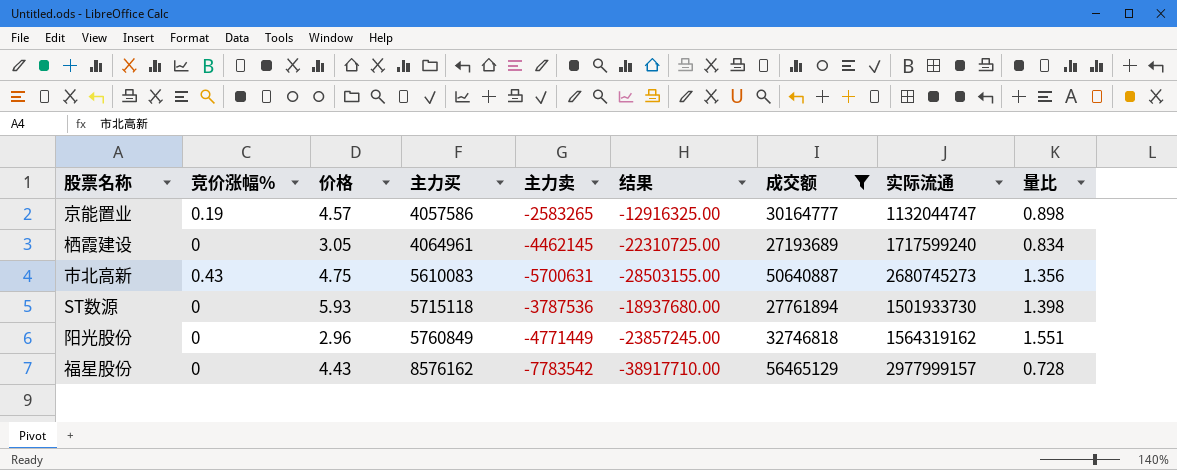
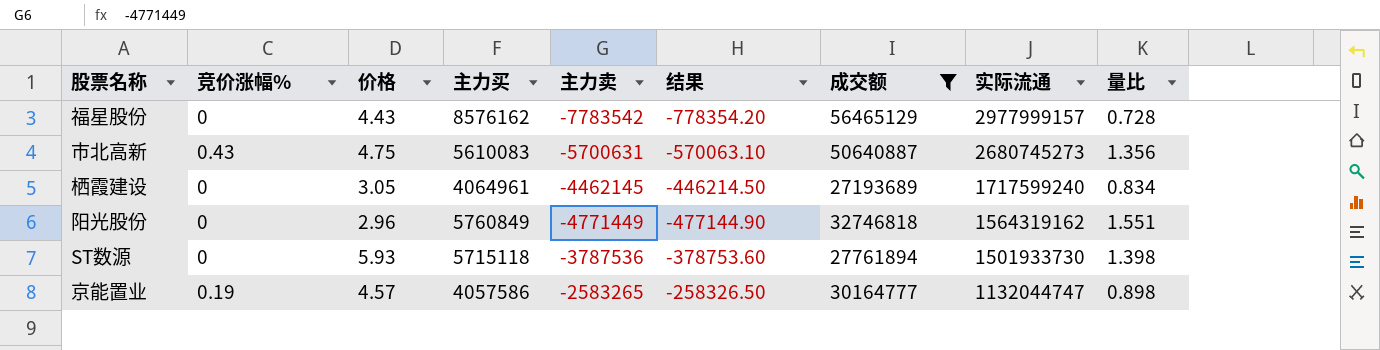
row order: 主力买 ascending -> 实际流通 descending
column 结果 | formula: [主力卖] * 5 -> [主力卖] * 0.1

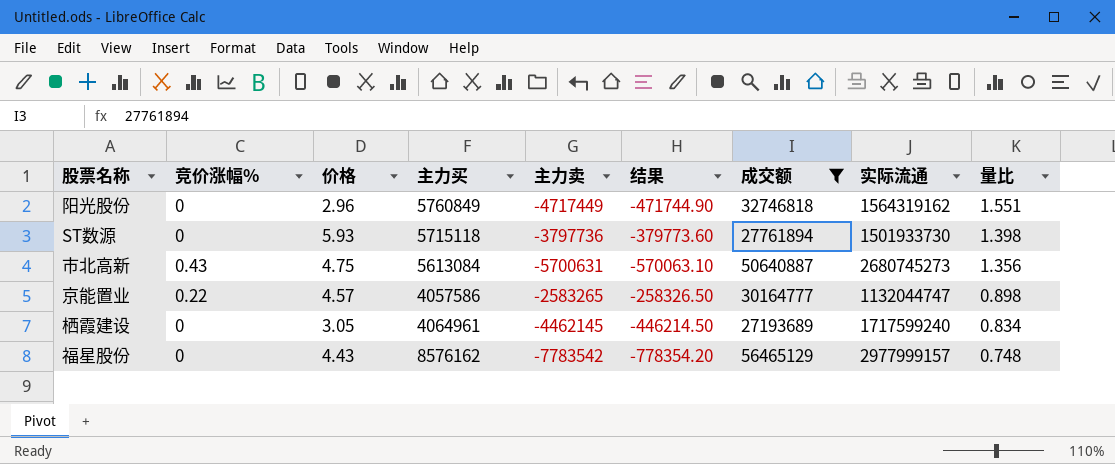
row order: 实际流通 descending -> 量比 descending
阳光股份 | 主力卖: -4771449 -> -4717449
阳光股份 | 结果: -477144.90 -> -471744.90
ST数源 | 主力卖: -3787536 -> -3797736
ST数源 | 结果: -378753.60 -> -379773.60
市北高新 | 主力买: 5610083 -> 5613084
京能置业 | 竞价涨幅%: 0.19 -> 0.22
福星股份 | 量比: 0.728 -> 0.748

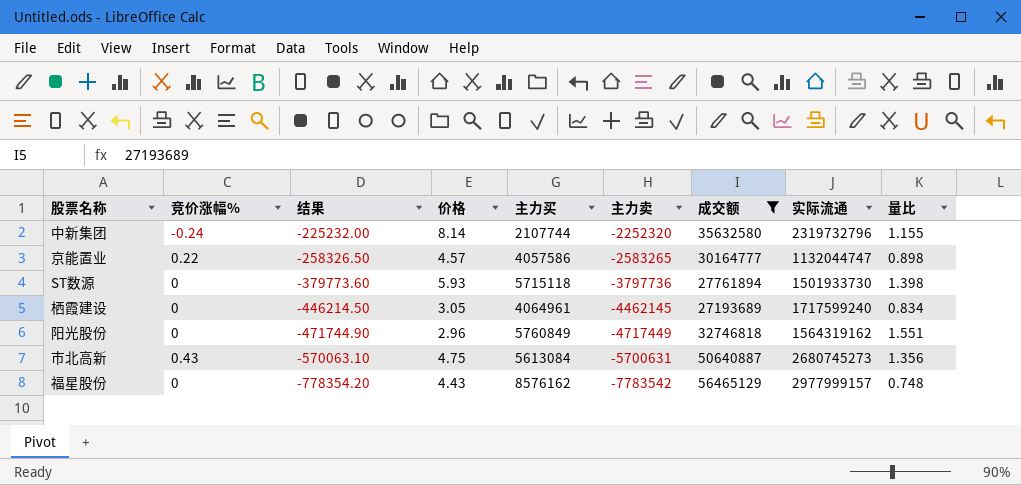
row order: 量比 descending -> 结果 descending
column 结果 | position: 6 -> 3
row 中新集团: none -> -0.24 | -225232.00 | 8.14 | 2107744 | -2252320 | 35632580 | 2319732796 | 1.155

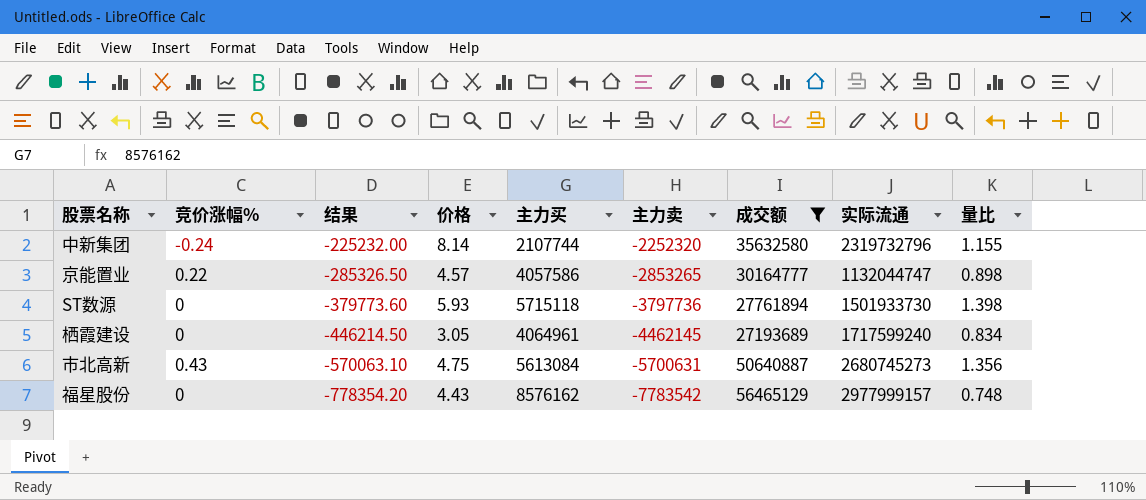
row 阳光股份: 0 | -471744.90 | 2.96 | 5760849 | -4717449 | 32746818 | 1564319162 | 1.551 -> none
京能置业 | 结果: -258326.50 -> -285326.50
京能置业 | 主力卖: -2583265 -> -2853265

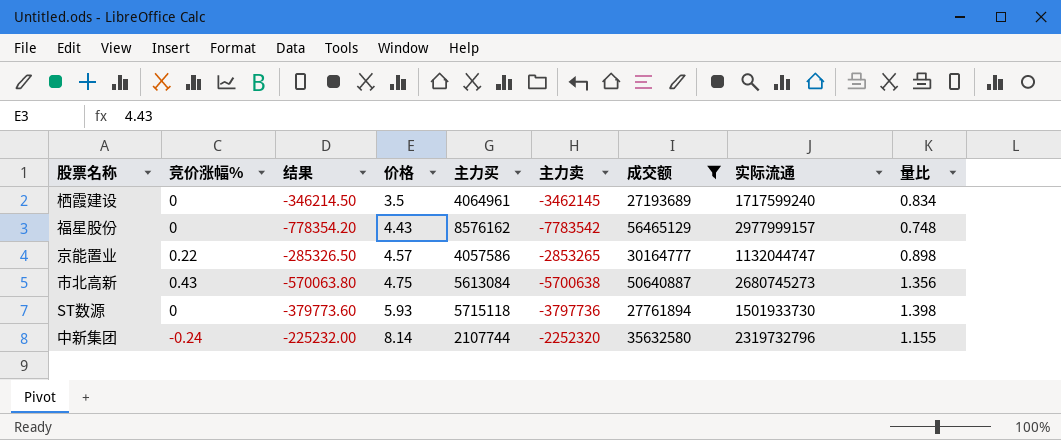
row order: 结果 descending -> 价格 ascending
栖霞建设 | 结果: -446214.50 -> -346214.50
栖霞建设 | 价格: 3.05 -> 3.5
栖霞建设 | 主力卖: -4462145 -> -3462145
市北高新 | 结果: -570063.10 -> -570063.80
市北高新 | 主力卖: -5700631 -> -5700638

